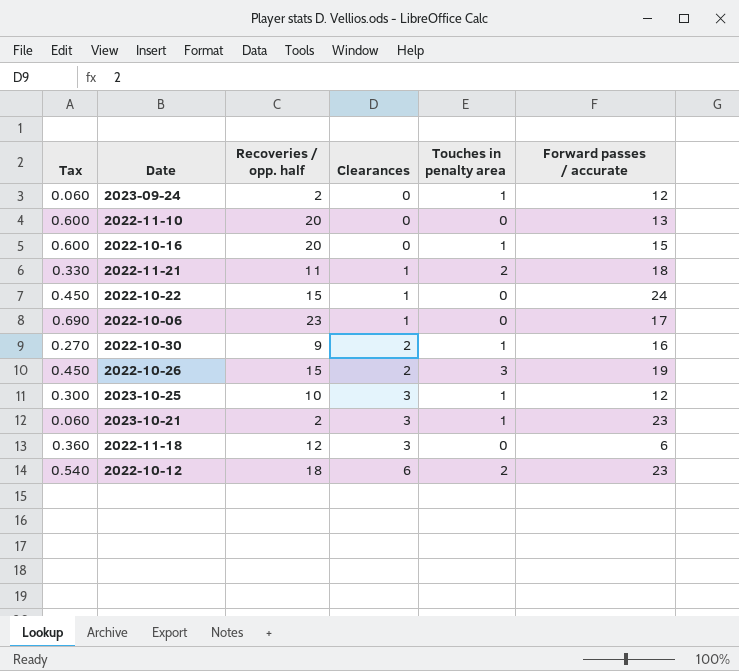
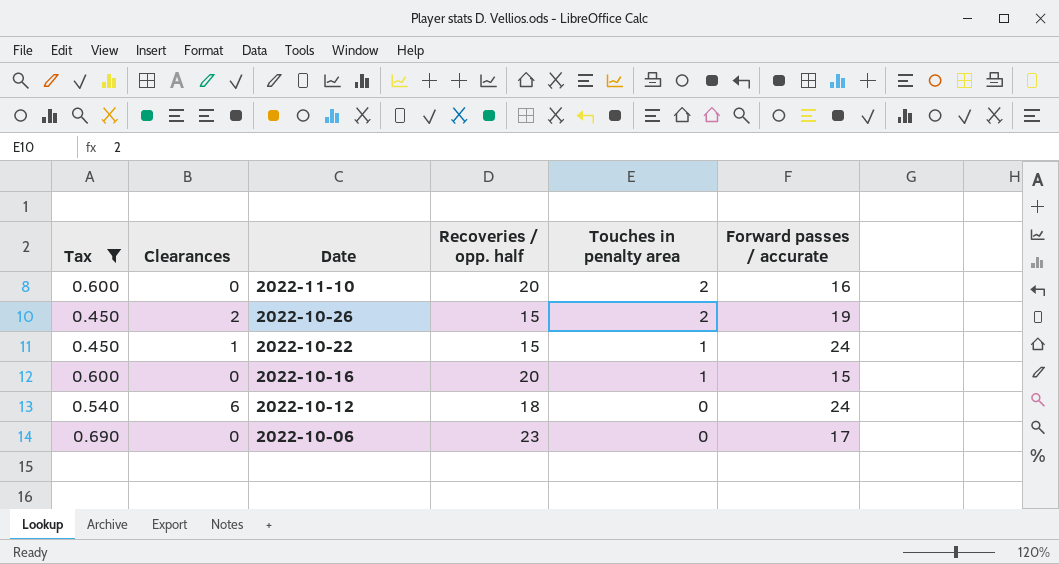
filter: none -> Tax >= 0.450
row order: Clearances ascending -> Date descending
column Clearances | position: 4 -> 2
2022-11-10 | Touches in penalty area: 0 -> 2
2022-11-10 | Forward passes / accurate: 13 -> 16
2022-10-26 | Touches in penalty area: 3 -> 2
2022-10-22 | Touches in penalty area: 0 -> 1
2022-10-12 | Touches in penalty area: 2 -> 0
2022-10-12 | Forward passes / accurate: 23 -> 24
2022-10-06 | Clearances: 1 -> 0

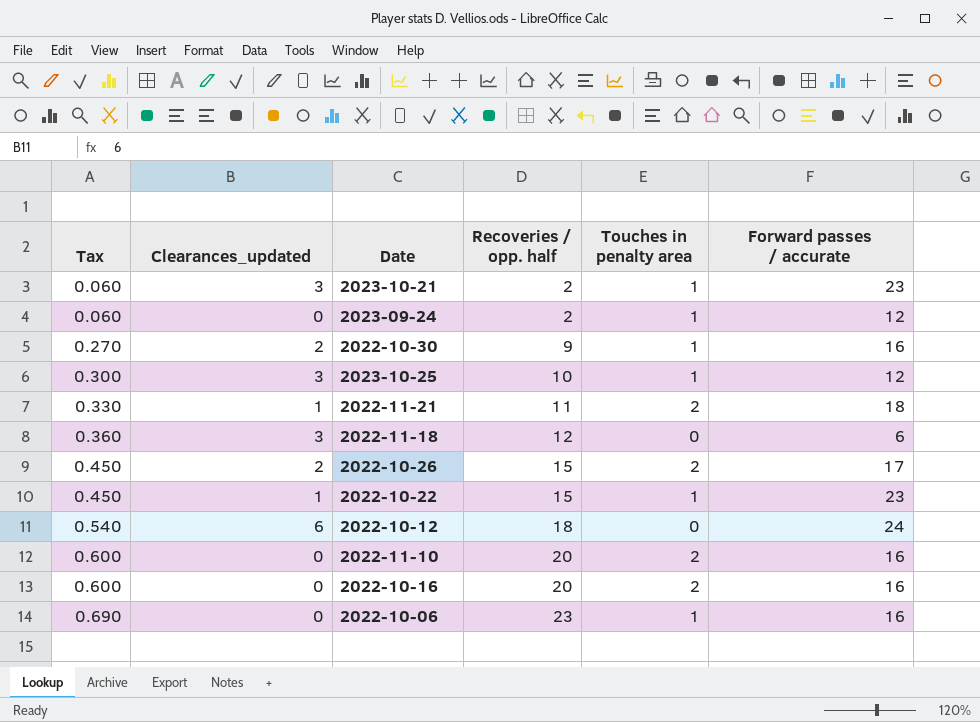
filter: Tax >= 0.450 -> none
row order: Date descending -> Tax ascending
column name: Clearances -> Clearances_updated
2022-10-26 | Forward passes / accurate: 19 -> 17
2022-10-22 | Forward passes / accurate: 24 -> 23
2022-10-16 | Touches in penalty area: 1 -> 2
2022-10-16 | Forward passes / accurate: 15 -> 16
2022-10-06 | Touches in penalty area: 0 -> 1
2022-10-06 | Forward passes / accurate: 17 -> 16

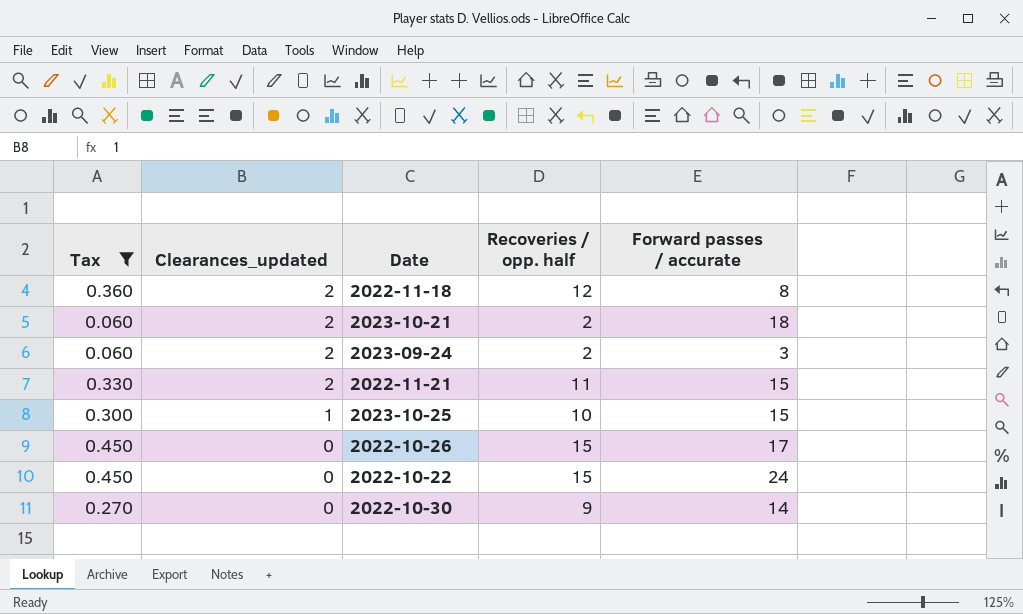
filter: none -> Tax <= 0.450
row order: Tax ascending -> Clearances_updated descending
column Touches in penalty area | position: 5 -> none
2022-11-18 | Clearances_updated: 3 -> 2
2022-11-18 | Forward passes / accurate: 6 -> 8
2023-10-21 | Clearances_updated: 3 -> 2
2023-10-21 | Forward passes / accurate: 23 -> 18
2023-09-24 | Clearances_updated: 0 -> 2
2023-09-24 | Forward passes / accurate: 12 -> 3
2022-11-21 | Clearances_updated: 1 -> 2
2022-11-21 | Forward passes / accurate: 18 -> 15
2023-10-25 | Clearances_updated: 3 -> 1
2023-10-25 | Forward passes / accurate: 12 -> 15
2022-10-26 | Clearances_updated: 2 -> 0
2022-10-22 | Clearances_updated: 1 -> 0
2022-10-22 | Forward passes / accurate: 23 -> 24
2022-10-30 | Clearances_updated: 2 -> 0
2022-10-30 | Forward passes / accurate: 16 -> 14

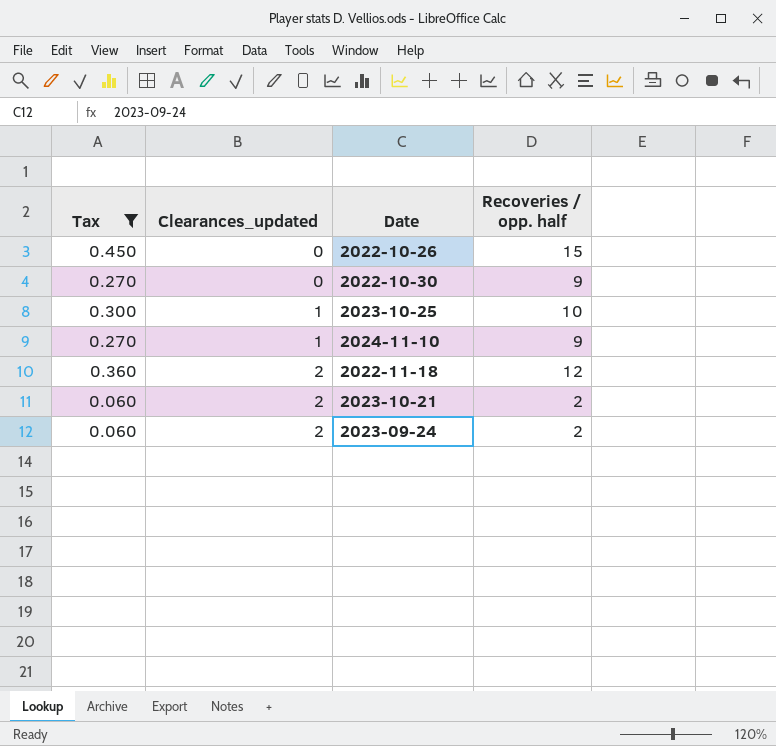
row order: Clearances_updated descending -> Clearances_updated ascending
column Forward passes / accurate | position: 5 -> none
row 2022-11-21: 0.330 | 2 | 11 | 15 -> none
row 2022-10-22: 0.450 | 0 | 15 | 24 -> none
row 2024-11-10: none -> 0.270 | 1 | 9

